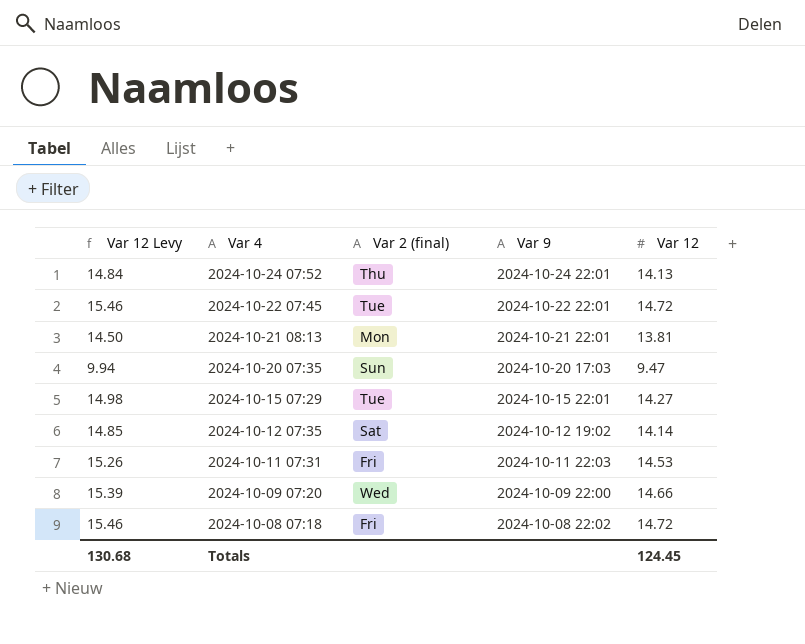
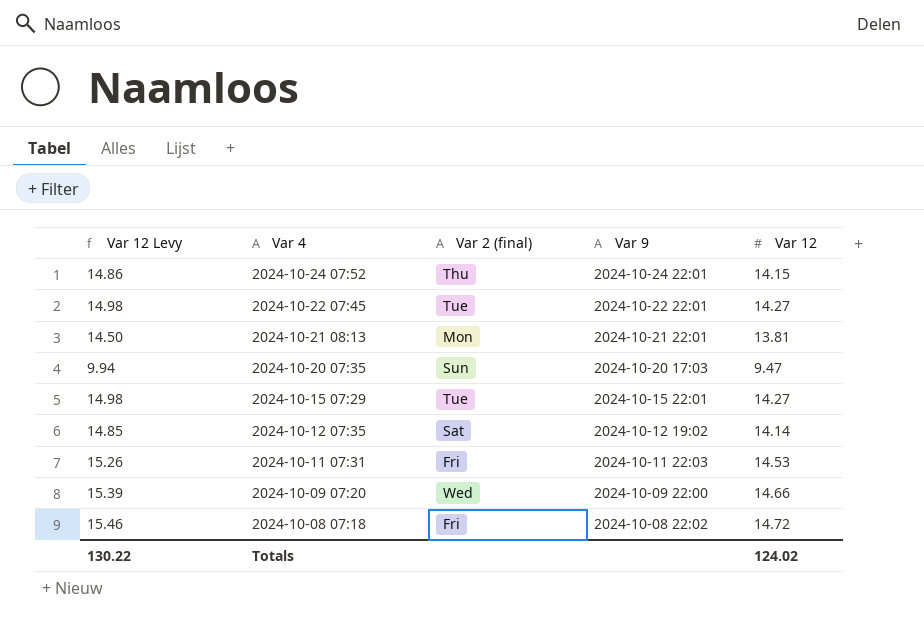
2024-10-24 07:52 | Var 12 Levy: 14.84 -> 14.86
2024-10-24 07:52 | Var 12: 14.13 -> 14.15
2024-10-22 07:45 | Var 12 Levy: 15.46 -> 14.98
2024-10-22 07:45 | Var 12: 14.72 -> 14.27
Totals | Var 12 Levy: 130.68 -> 130.22
Totals | Var 12: 124.45 -> 124.02

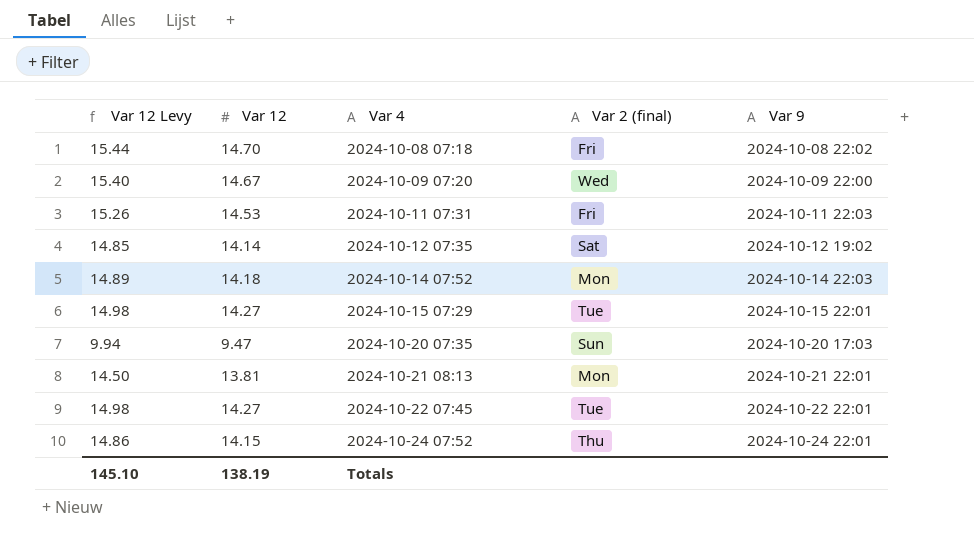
row order: Var 4 descending -> Var 4 ascending
column Var 12 | position: 5 -> 2
2024-10-08 07:18 | Var 12 Levy: 15.46 -> 15.44
2024-10-08 07:18 | Var 12: 14.72 -> 14.70
2024-10-09 07:20 | Var 12 Levy: 15.39 -> 15.40
2024-10-09 07:20 | Var 12: 14.66 -> 14.67
row 2024-10-14 07:52: none -> 14.89 | 14.18 | Mon | 2024-10-14 22:03
Totals | Var 12 Levy: 130.22 -> 145.10
Totals | Var 12: 124.02 -> 138.19

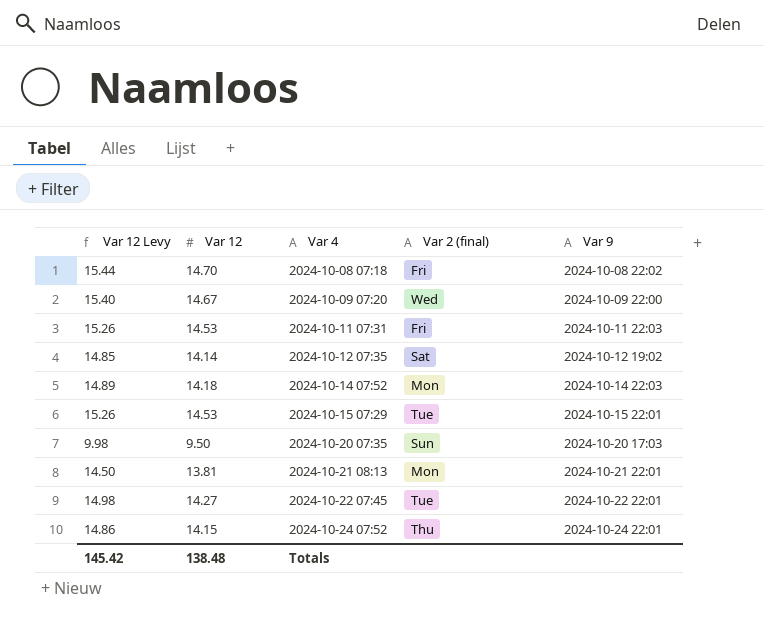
2024-10-15 07:29 | Var 12 Levy: 14.98 -> 15.26
2024-10-15 07:29 | Var 12: 14.27 -> 14.53
2024-10-20 07:35 | Var 12 Levy: 9.94 -> 9.98
2024-10-20 07:35 | Var 12: 9.47 -> 9.50
Totals | Var 12 Levy: 145.10 -> 145.42
Totals | Var 12: 138.19 -> 138.48

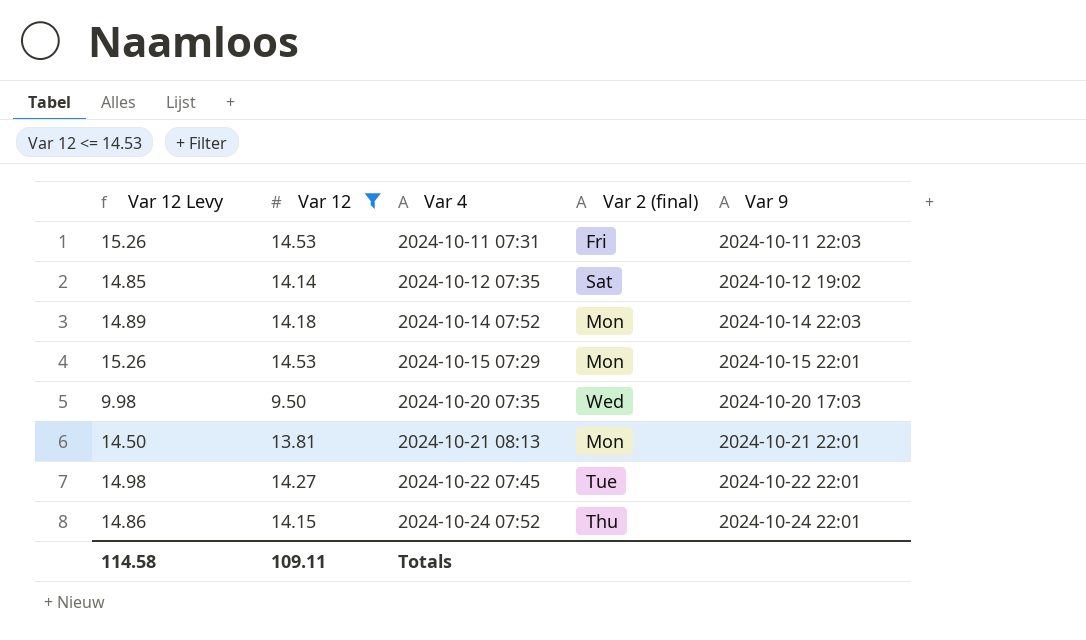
filter: none -> Var 12 <= 14.53
2024-10-15 07:29 | Var 2 (final): Tue -> Mon
2024-10-20 07:35 | Var 2 (final): Sun -> Wed
Totals | Var 12 Levy: 145.42 -> 114.58
Totals | Var 12: 138.48 -> 109.11

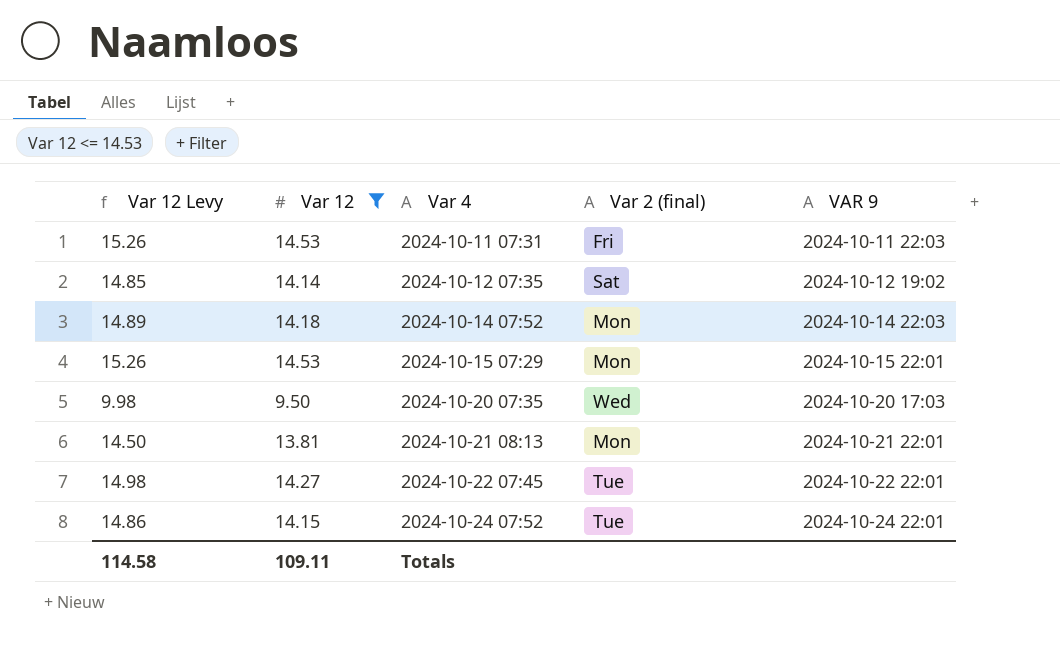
column name: Var 9 -> VAR 9
2024-10-24 07:52 | Var 2 (final): Thu -> Tue

